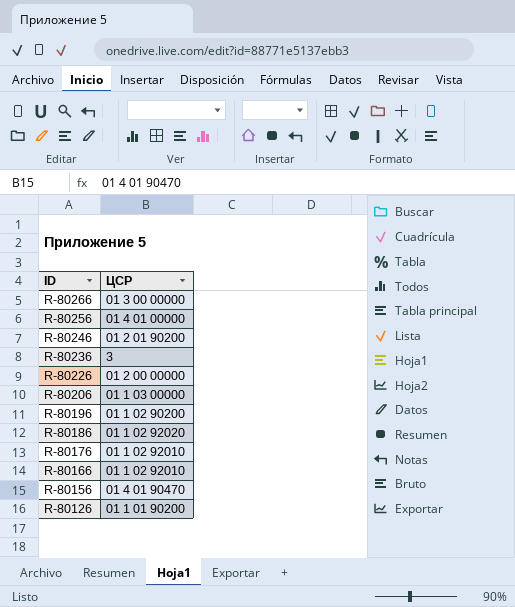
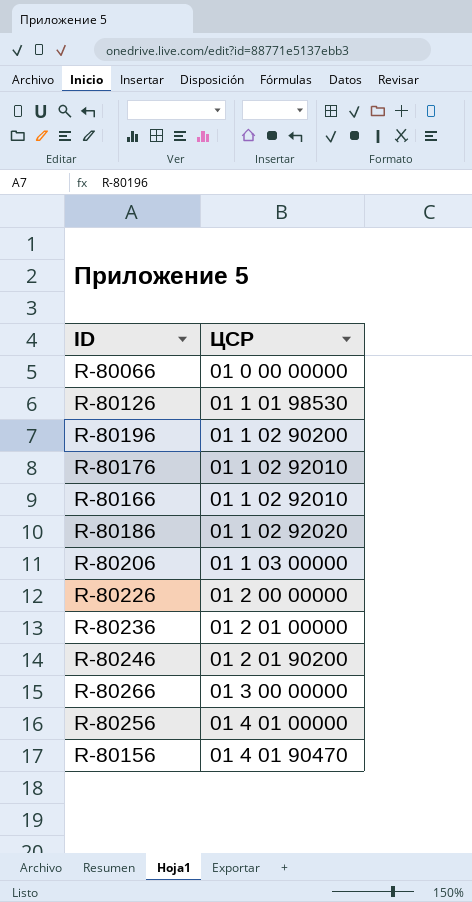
row order: ID descending -> ЦСР ascending
row R-80066: none -> 01 0 00 00000
R-80126 | ЦСР: 01 1 01 90200 -> 01 1 01 98530
R-80236 | ЦСР: 3 -> 01 2 01 00000

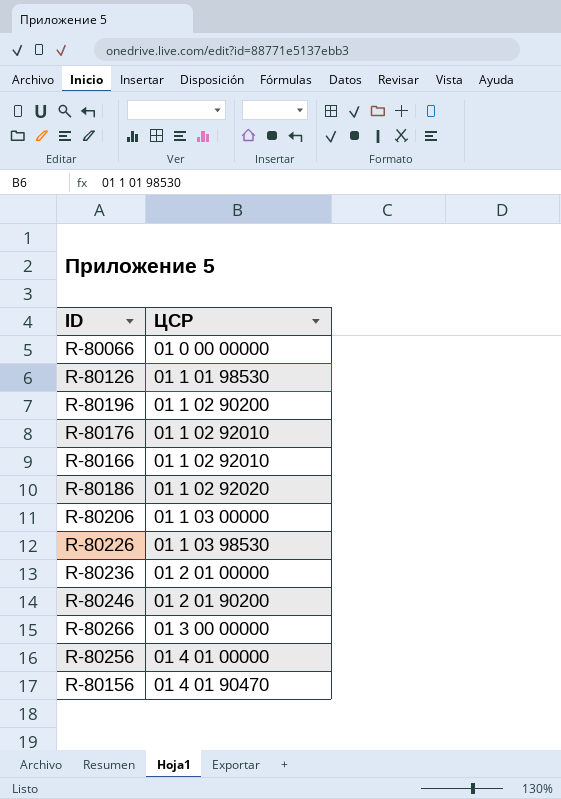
R-80226 | ЦСР: 01 2 00 00000 -> 01 1 03 98530

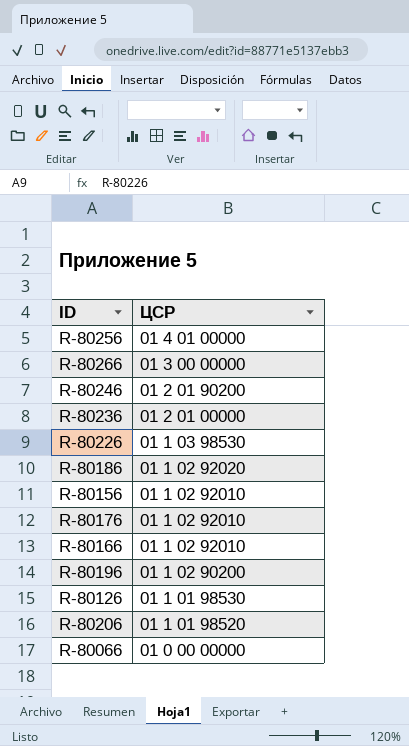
row order: ЦСР ascending -> ЦСР descending
R-80156 | ЦСР: 01 4 01 90470 -> 01 1 02 92010
R-80206 | ЦСР: 01 1 03 00000 -> 01 1 01 98520

